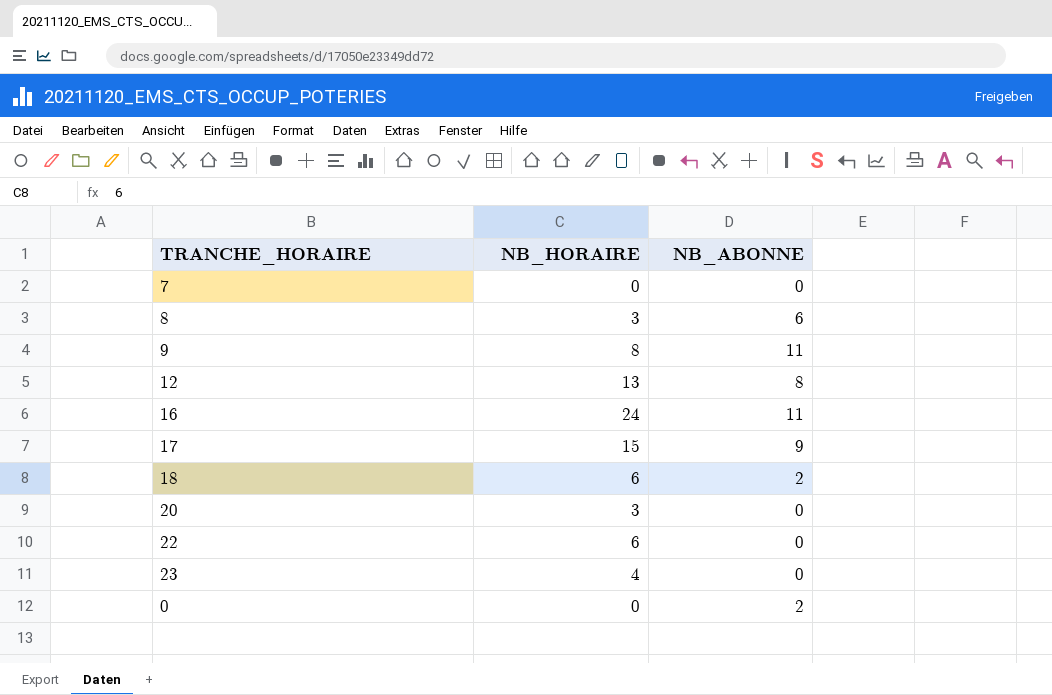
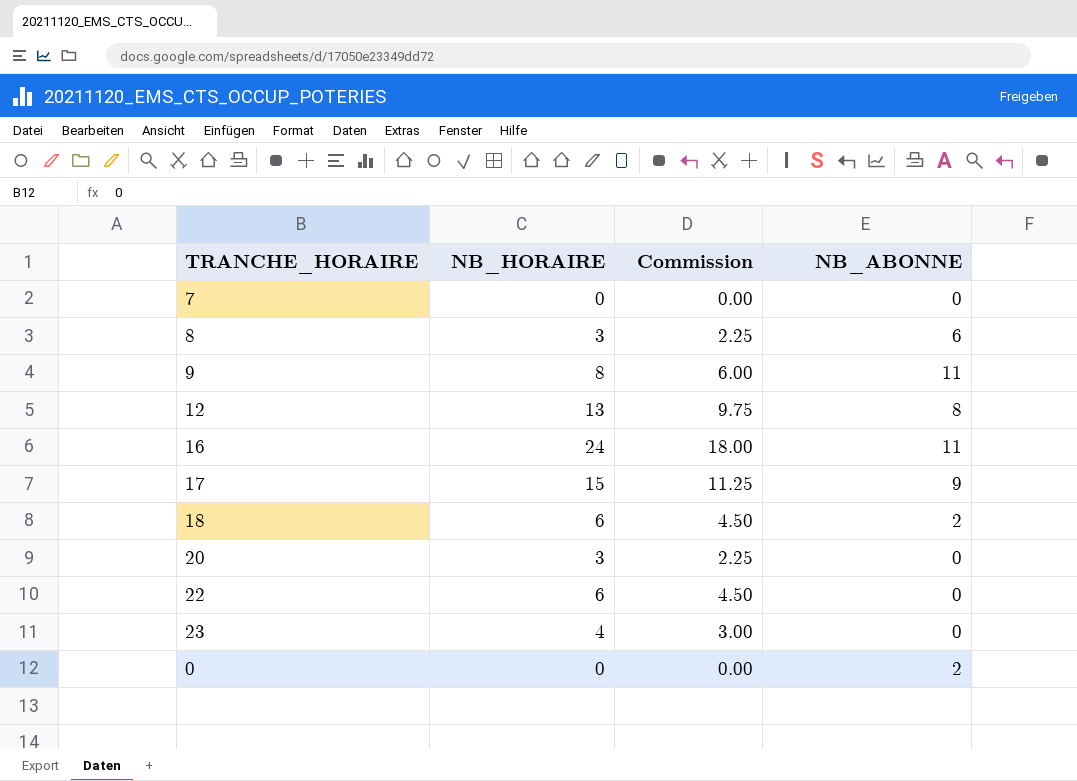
column Commission | formula: none -> [NB_HORAIRE] * 0.75

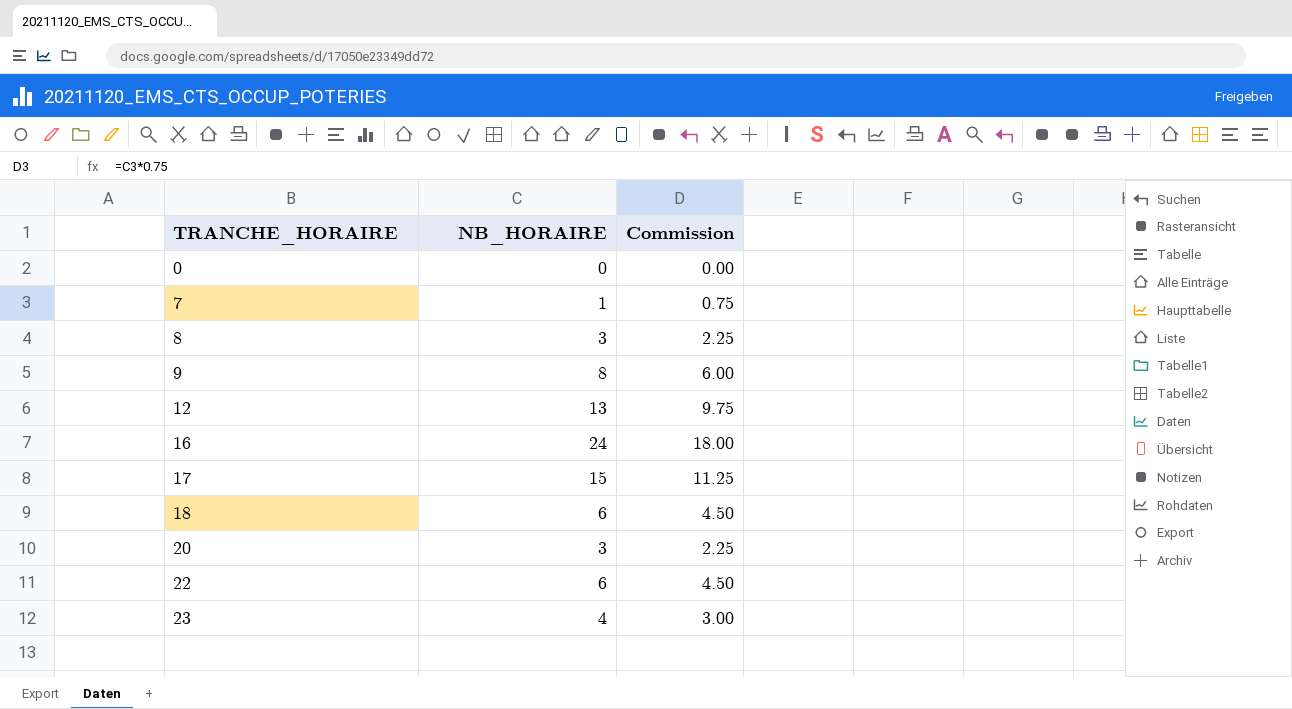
row order: none -> TRANCHE_HORAIRE ascending
column NB_ABONNE | position: 4 -> none
7 | NB_HORAIRE: 0 -> 1
7 | Commission: 0.00 -> 0.75

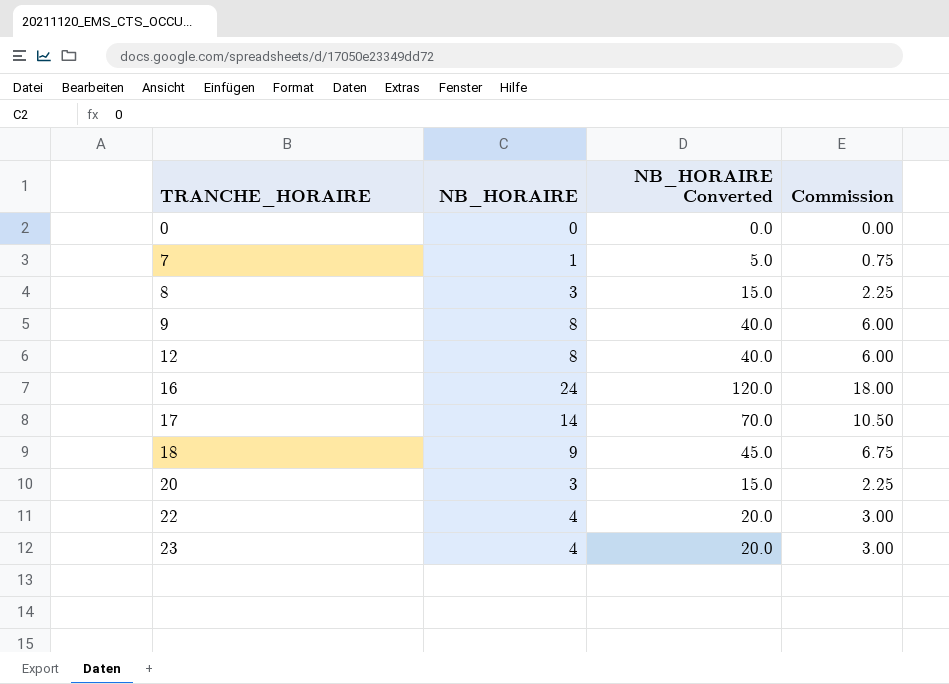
column NB_HORAIRE Converted | formula: none -> [NB_HORAIRE] * 5
12 | NB_HORAIRE: 13 -> 8
12 | Commission: 9.75 -> 6.00
17 | NB_HORAIRE: 15 -> 14
17 | Commission: 11.25 -> 10.50
18 | NB_HORAIRE: 6 -> 9
18 | Commission: 4.50 -> 6.75
22 | NB_HORAIRE: 6 -> 4
22 | Commission: 4.50 -> 3.00

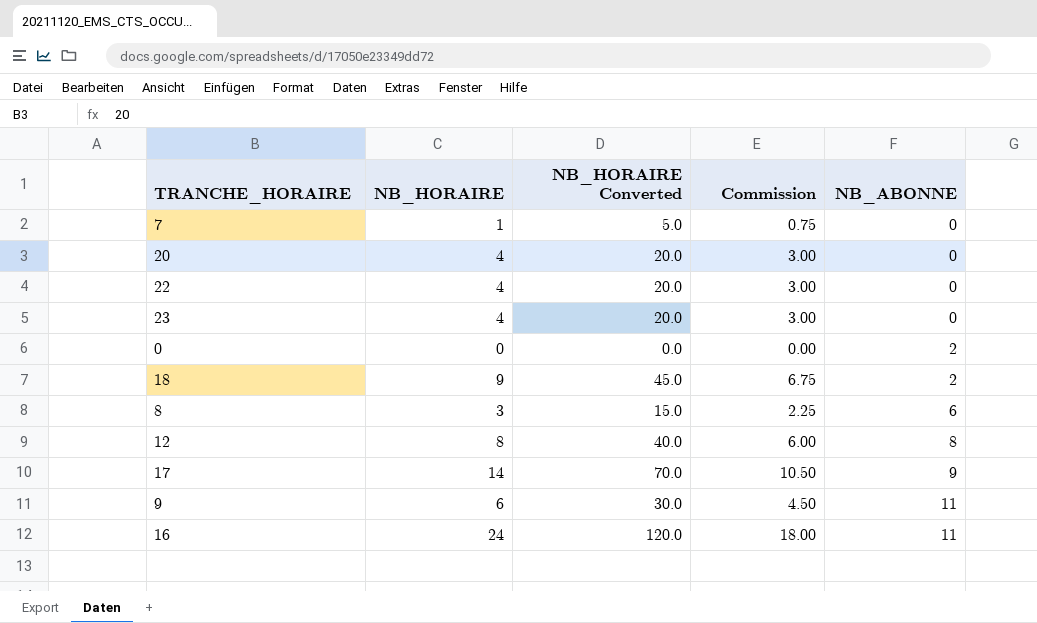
row order: TRANCHE_HORAIRE ascending -> NB_ABONNE ascending
column NB_ABONNE | position: none -> 5
20 | NB_HORAIRE: 3 -> 4
20 | NB_HORAIRE Converted: 15.0 -> 20.0
20 | Commission: 2.25 -> 3.00
9 | NB_HORAIRE: 8 -> 6
9 | NB_HORAIRE Converted: 40.0 -> 30.0
9 | Commission: 6.00 -> 4.50

